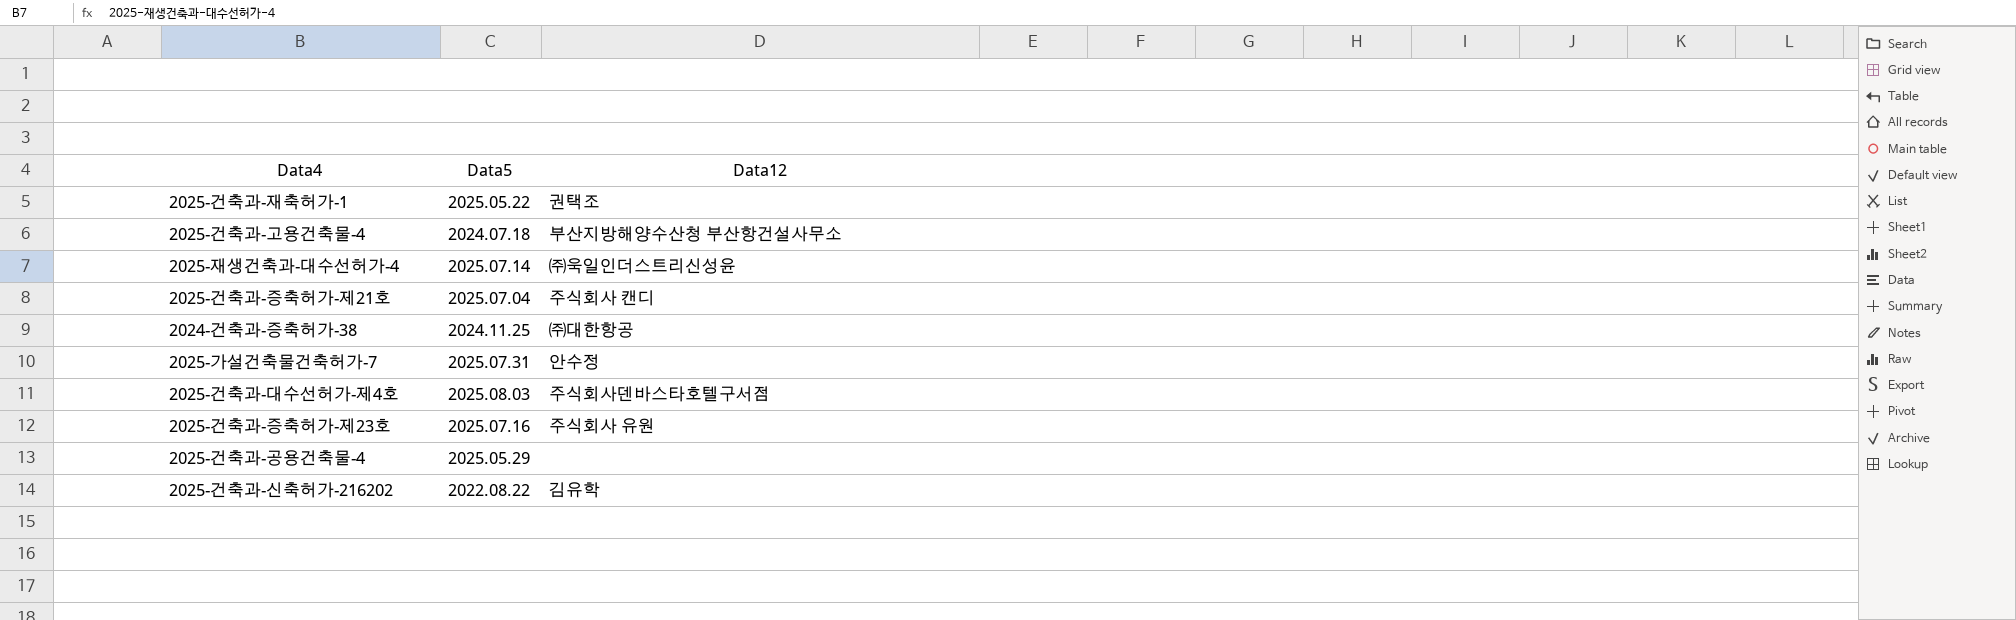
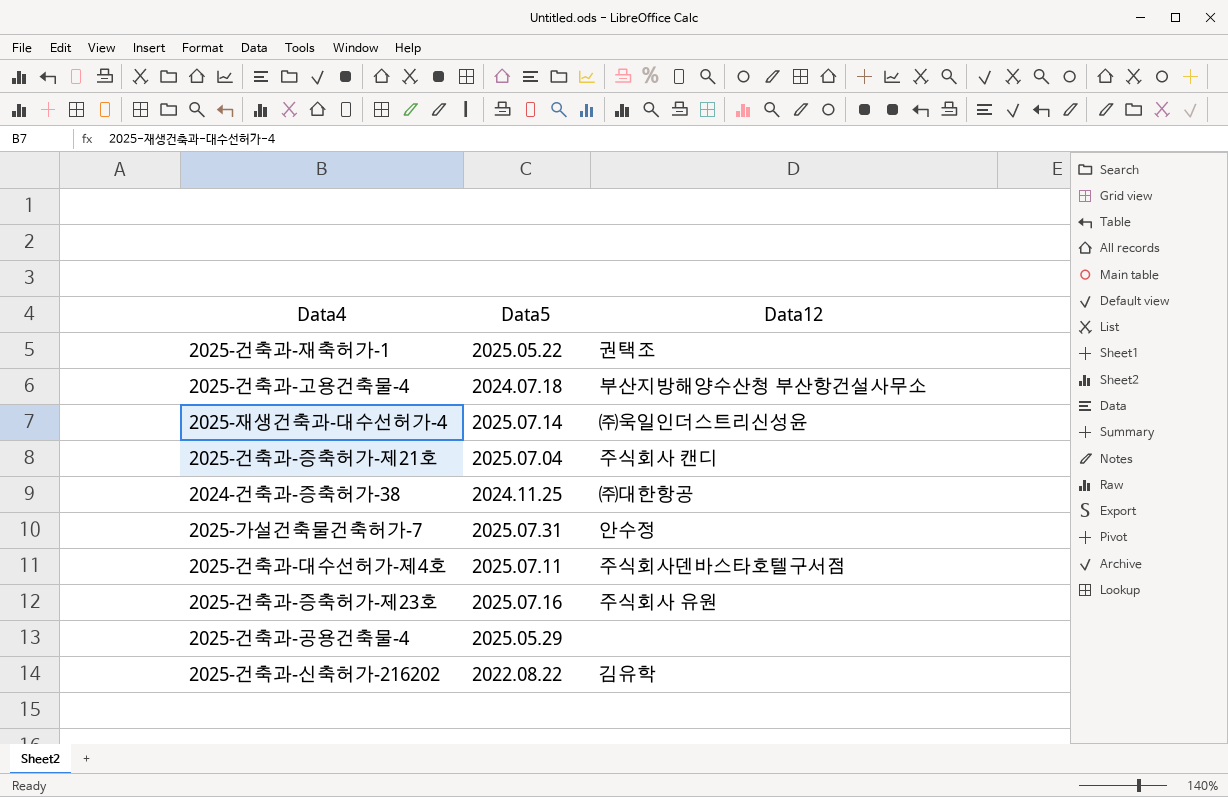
2025-건축과-대수선허가-제4호 | Data5: 2025.08.03 -> 2025.07.11

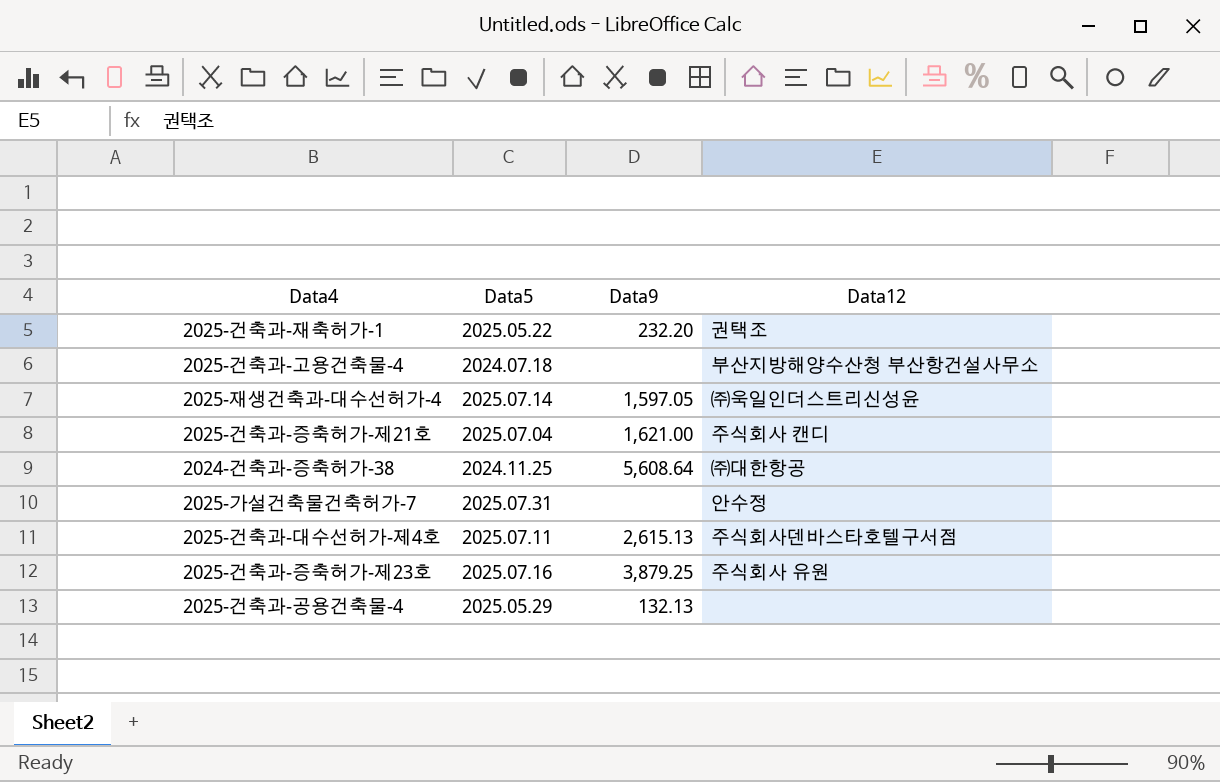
column Data9 | position: none -> 3
row 2025-건축과-신축허가-216202: 2022.08.22 | 김유학 -> none

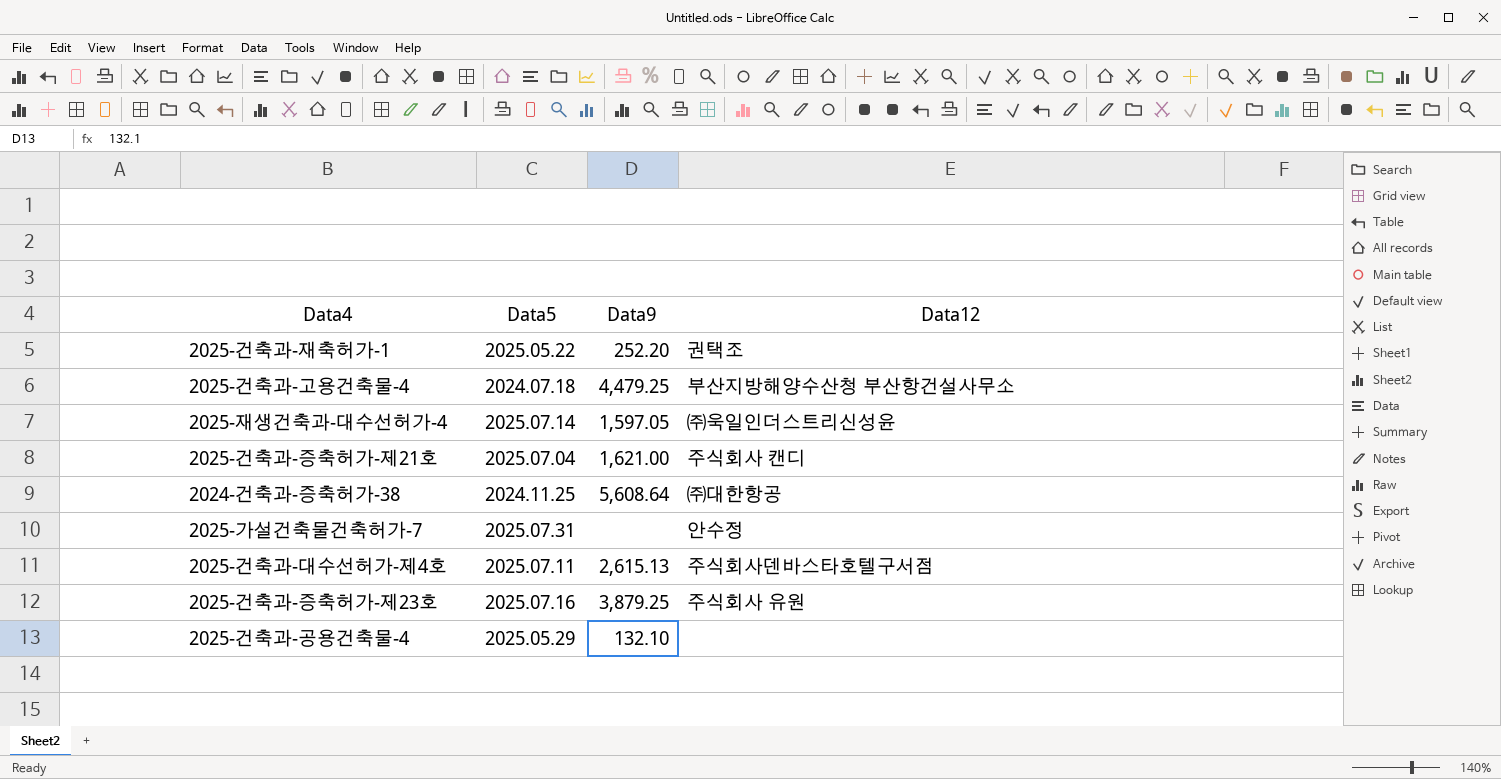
2025-건축과-재축허가-1 | Data9: 232.20 -> 252.20
2025-건축과-고용건축물-4 | Data9: none -> 4,479.25
2025-건축과-공용건축물-4 | Data9: 132.13 -> 132.10

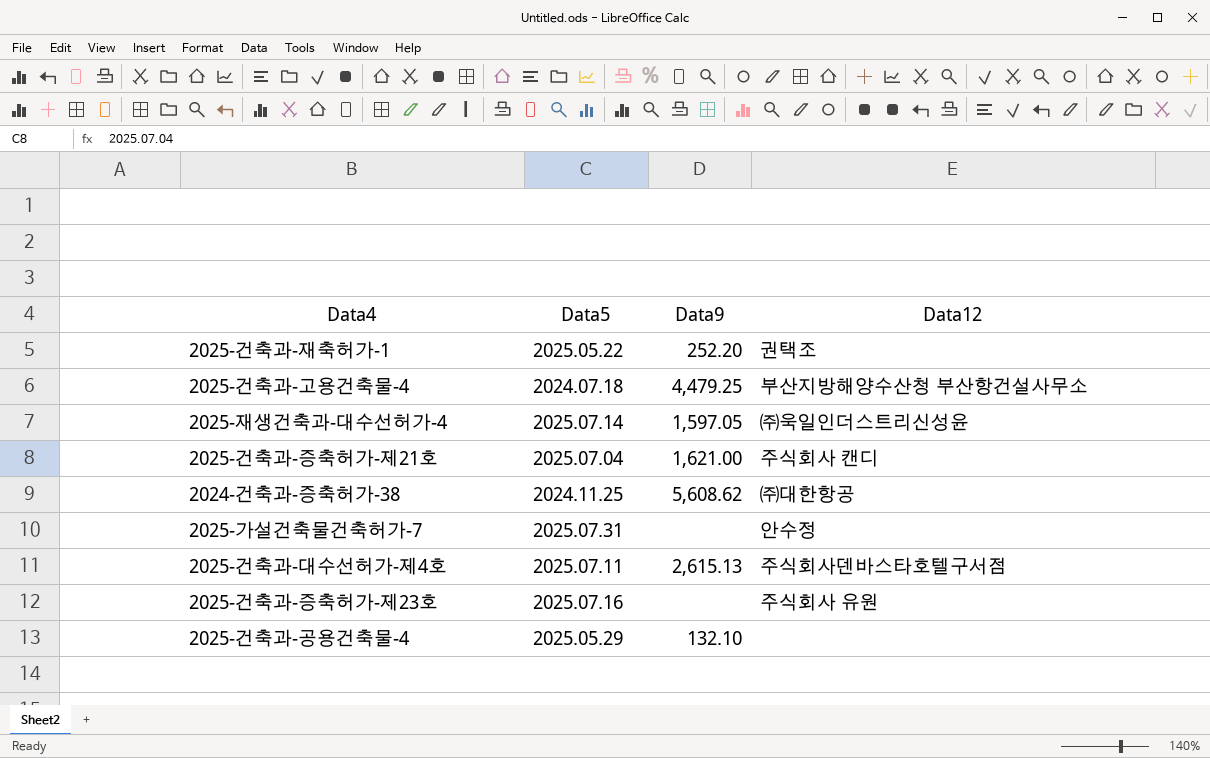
2024-건축과-증축허가-38 | Data9: 5,608.64 -> 5,608.62
2025-건축과-증축허가-제23호 | Data9: 3,879.25 -> none

